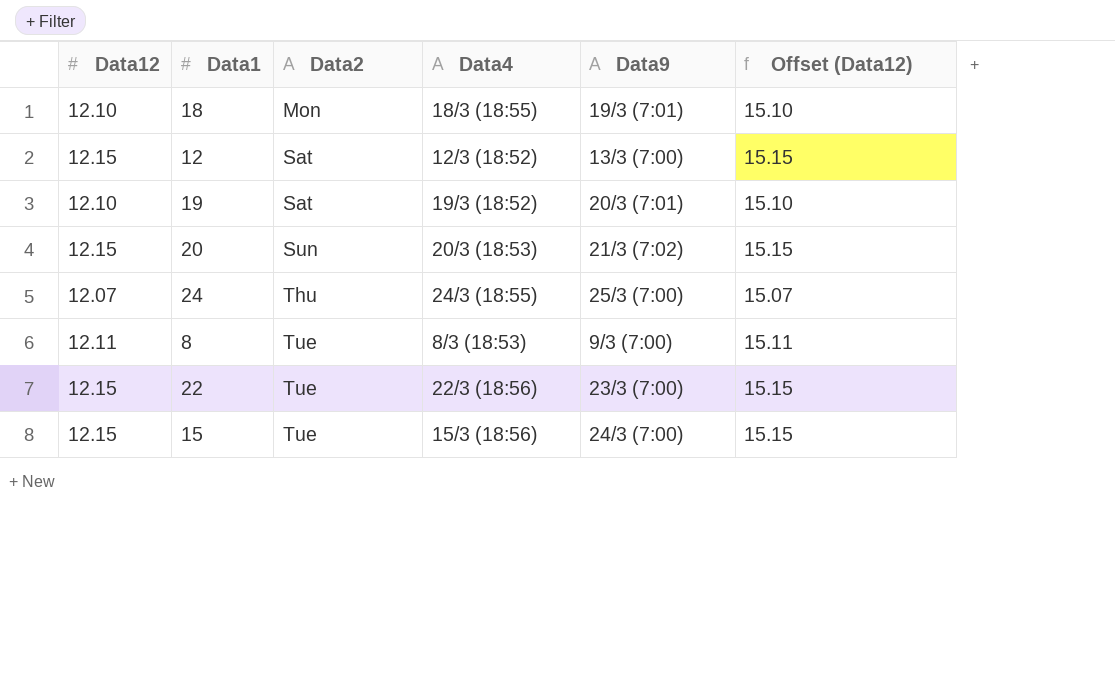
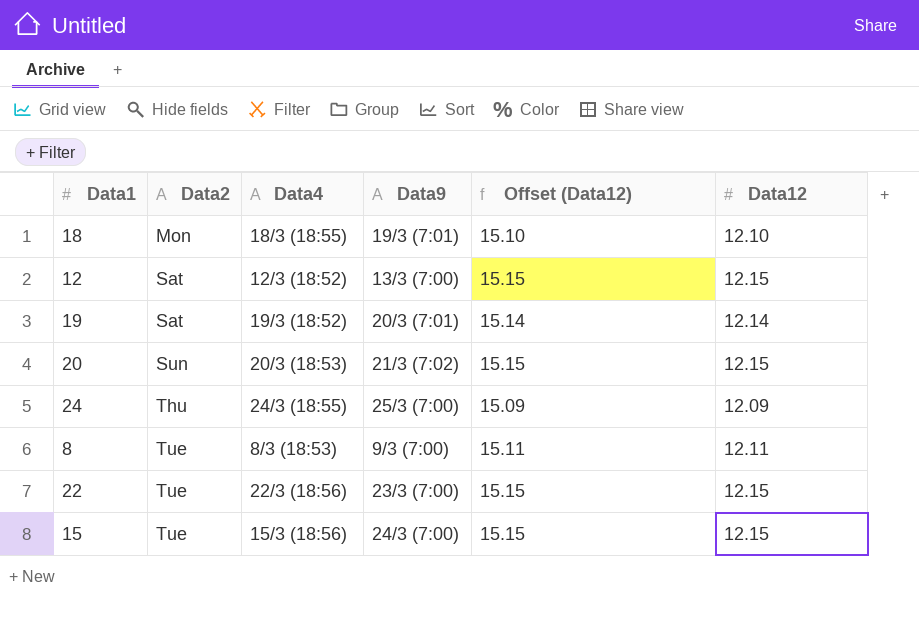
column Data12 | position: 1 -> 6
19 | Offset (Data12): 15.10 -> 15.14
19 | Data12: 12.10 -> 12.14
24 | Offset (Data12): 15.07 -> 15.09
24 | Data12: 12.07 -> 12.09

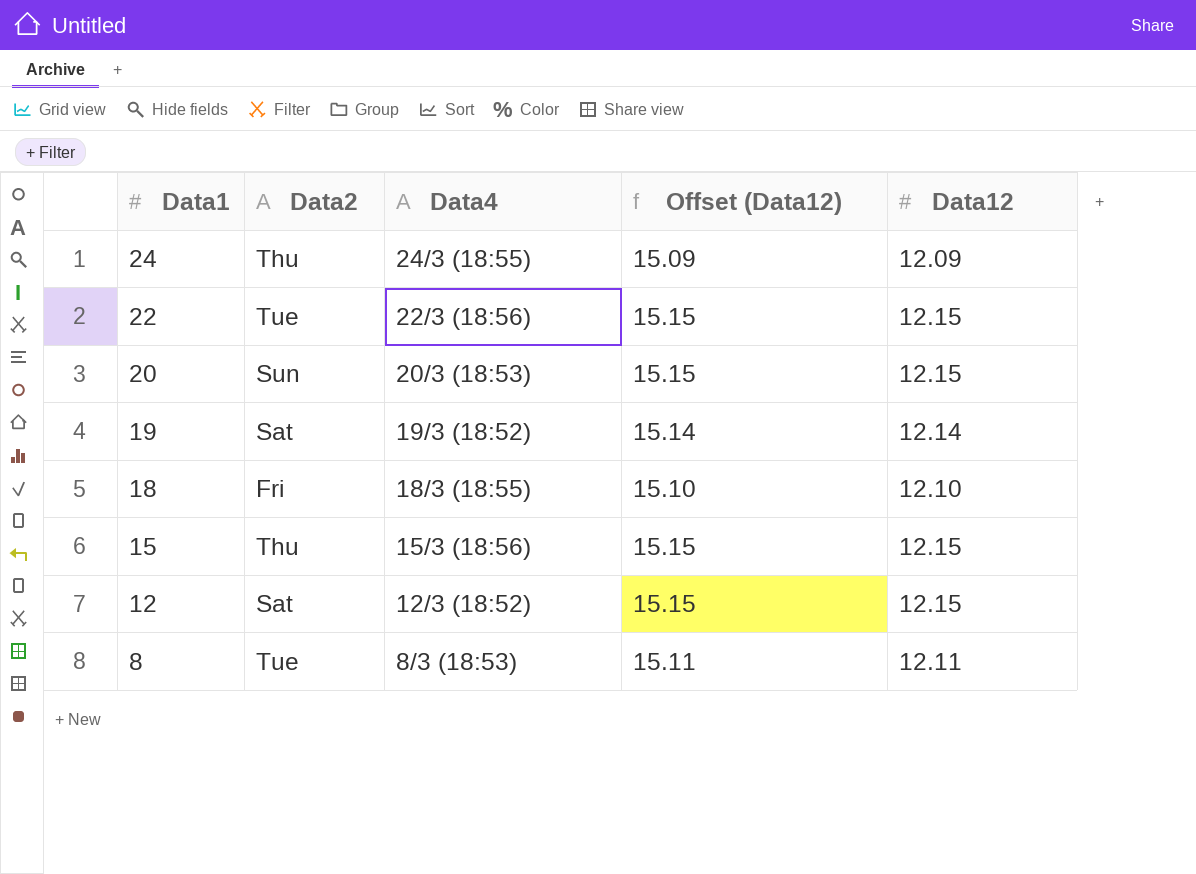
row order: Data2 ascending -> Data1 descending
column Data9 | position: 4 -> none
18 | Data2: Mon -> Fri
15 | Data2: Tue -> Thu

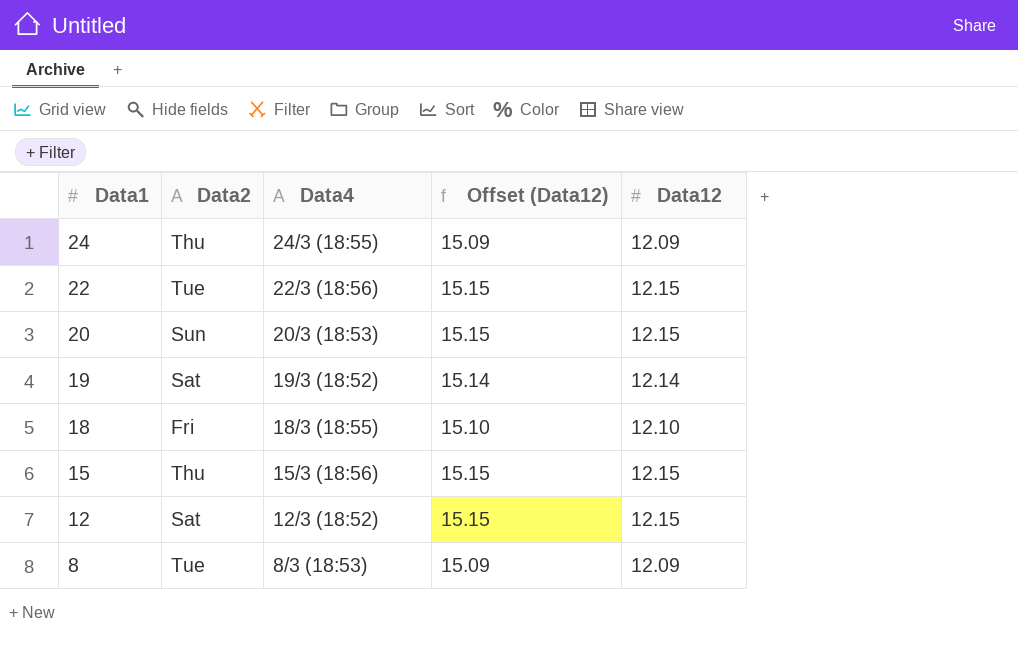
8 | Offset (Data12): 15.11 -> 15.09
8 | Data12: 12.11 -> 12.09

